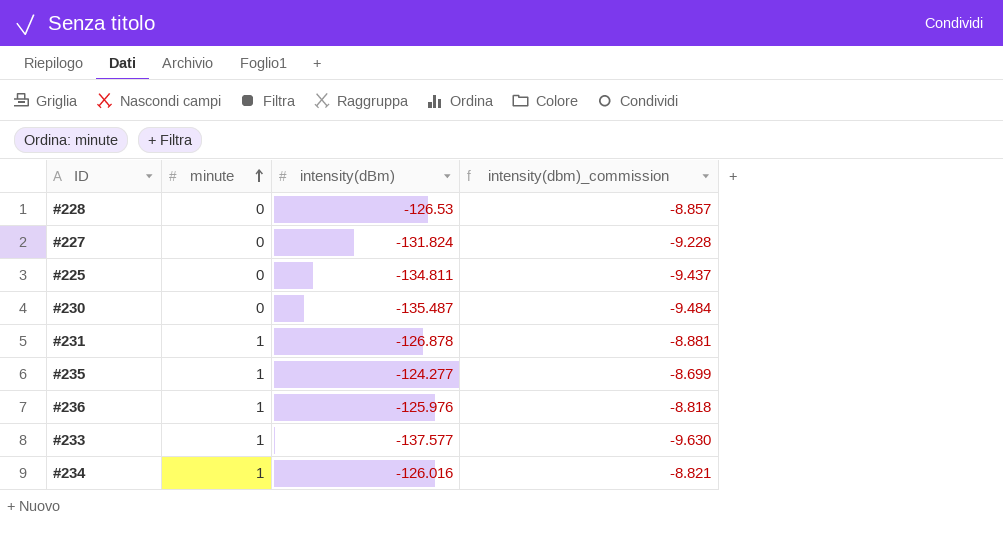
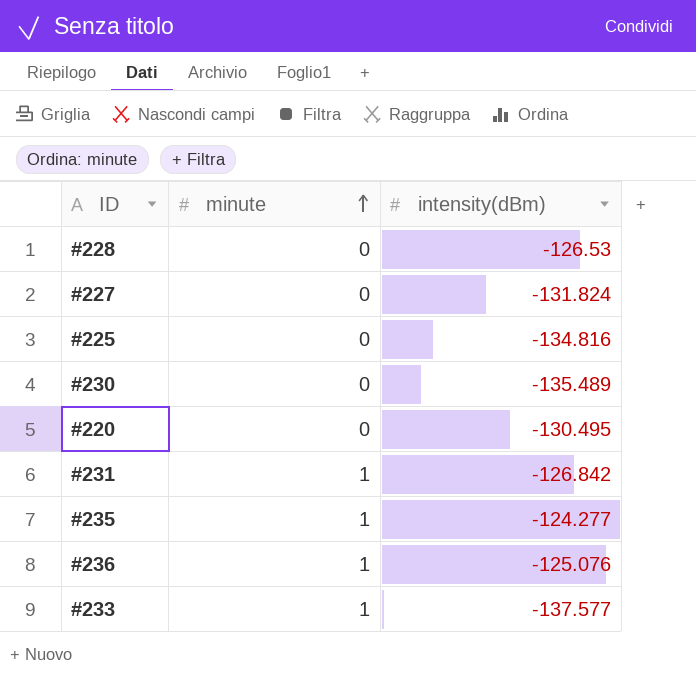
column intensity(dbm)_commission | formula: [intensity(dBm)] * 0.07 -> none
row #234: 1 | -126.016 | -8.821 -> none
#225 | intensity(dBm): -134.811 -> -134.816
#230 | intensity(dBm): -135.487 -> -135.489
row #220: none -> 0 | -130.495
#231 | intensity(dBm): -126.878 -> -126.842
#236 | intensity(dBm): -125.976 -> -125.076

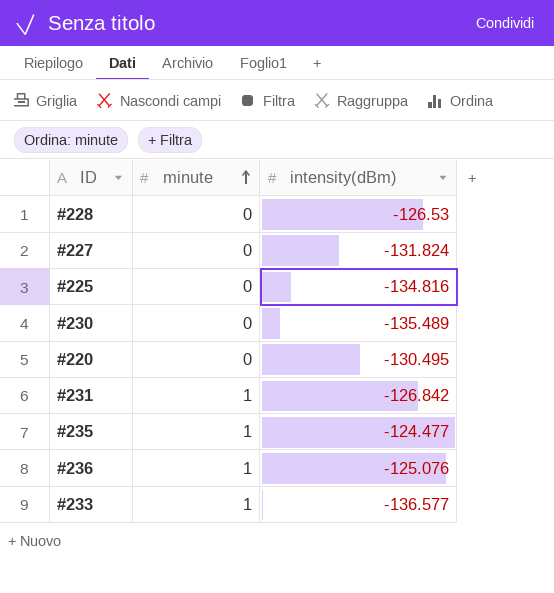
#235 | intensity(dBm): -124.277 -> -124.477
#233 | intensity(dBm): -137.577 -> -136.577

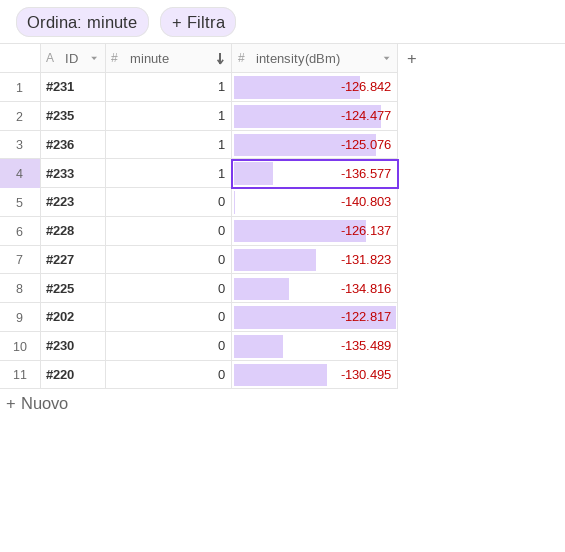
row order: minute ascending -> minute descending
row #223: none -> 0 | -140.803
#228 | intensity(dBm): -126.53 -> -126.137
#227 | intensity(dBm): -131.824 -> -131.823
row #202: none -> 0 | -122.817

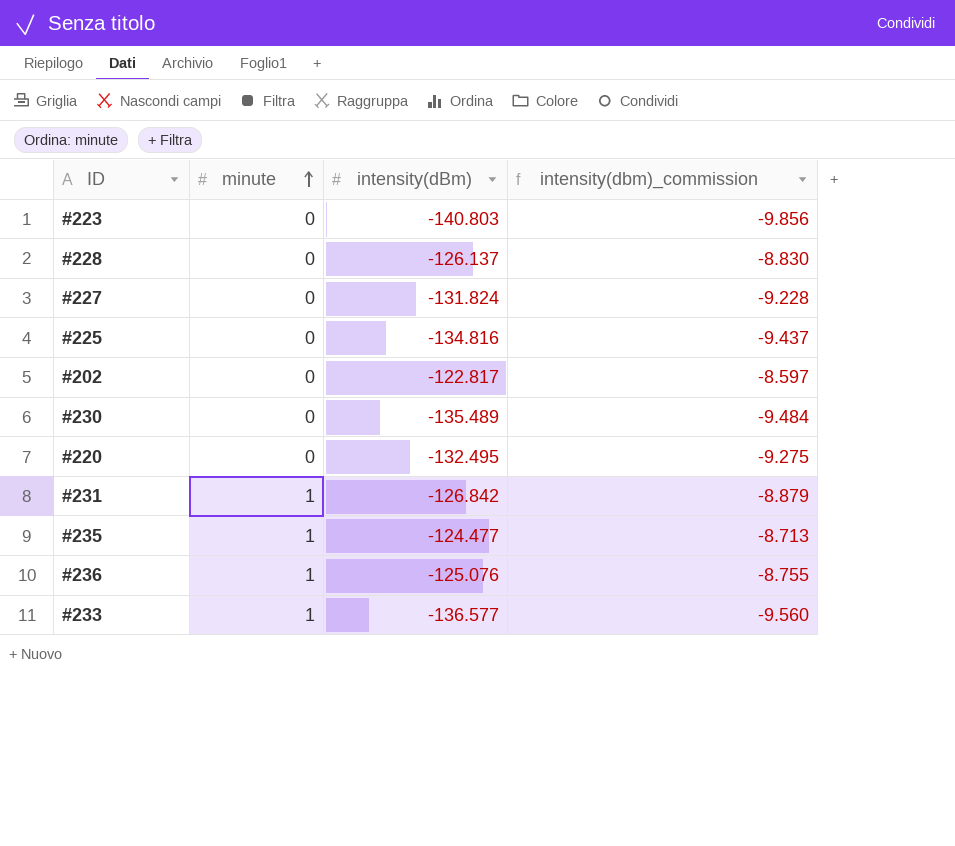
row order: minute descending -> minute ascending
column intensity(dbm)_commission | formula: none -> [intensity(dBm)] * 0.07
#227 | intensity(dBm): -131.823 -> -131.824
#220 | intensity(dBm): -130.495 -> -132.495

